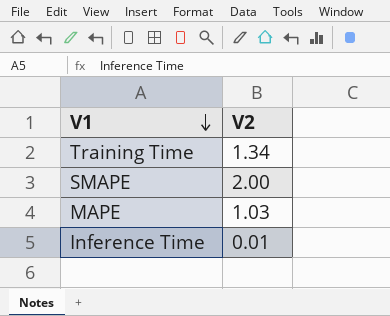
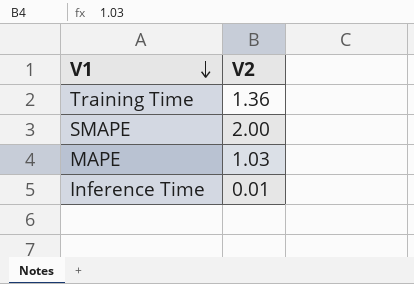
Training Time | V2: 1.34 -> 1.36

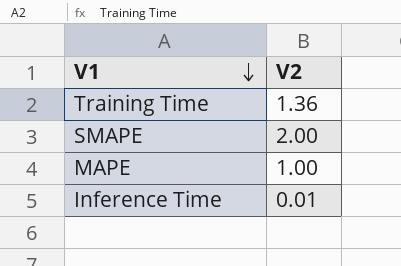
MAPE | V2: 1.03 -> 1.00

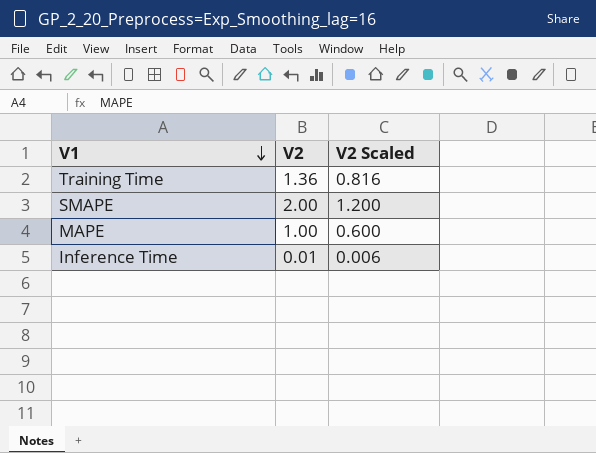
column V2 Scaled | formula: none -> [V2] * 0.6

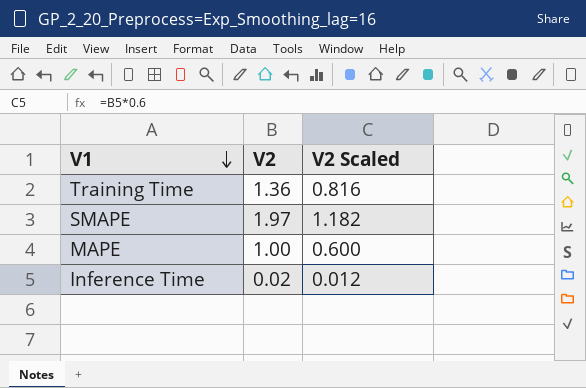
SMAPE | V2: 2.00 -> 1.97
SMAPE | V2 Scaled: 1.200 -> 1.182
Inference Time | V2: 0.01 -> 0.02
Inference Time | V2 Scaled: 0.006 -> 0.012

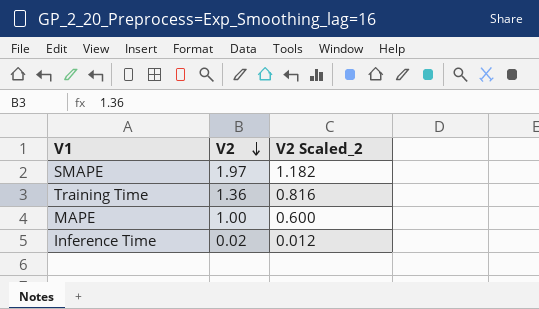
row order: V1 descending -> V2 descending
column name: V2 Scaled -> V2 Scaled_2

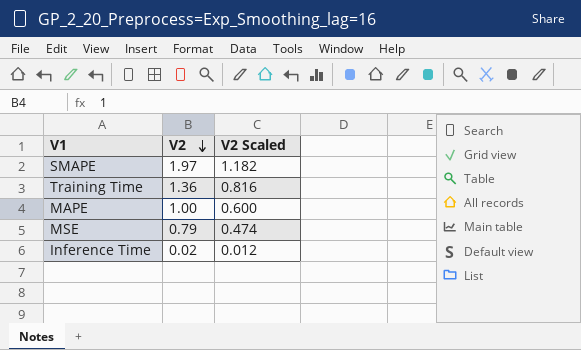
column name: V2 Scaled_2 -> V2 Scaled
row MSE: none -> 0.79 | 0.474

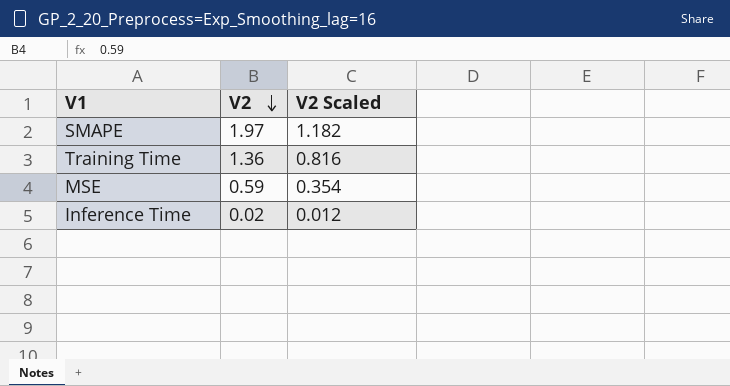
row MAPE: 1.00 | 0.600 -> none
MSE | V2: 0.79 -> 0.59
MSE | V2 Scaled: 0.474 -> 0.354

